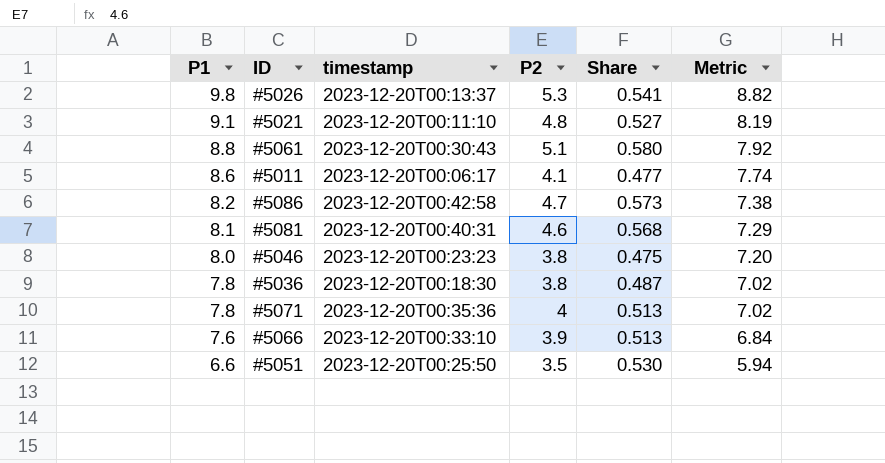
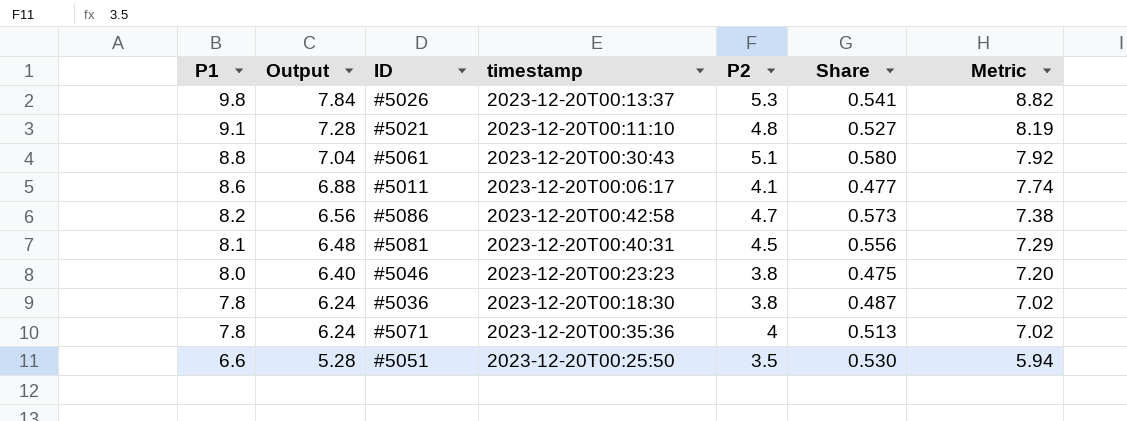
column Output | formula: none -> [P1] * 0.8
row #5066: 7.6 | 2023-12-20T00:33:10 | 3.9 | 0.513 | 6.84 -> none
#5081 | P2: 4.6 -> 4.5
#5081 | Share: 0.568 -> 0.556

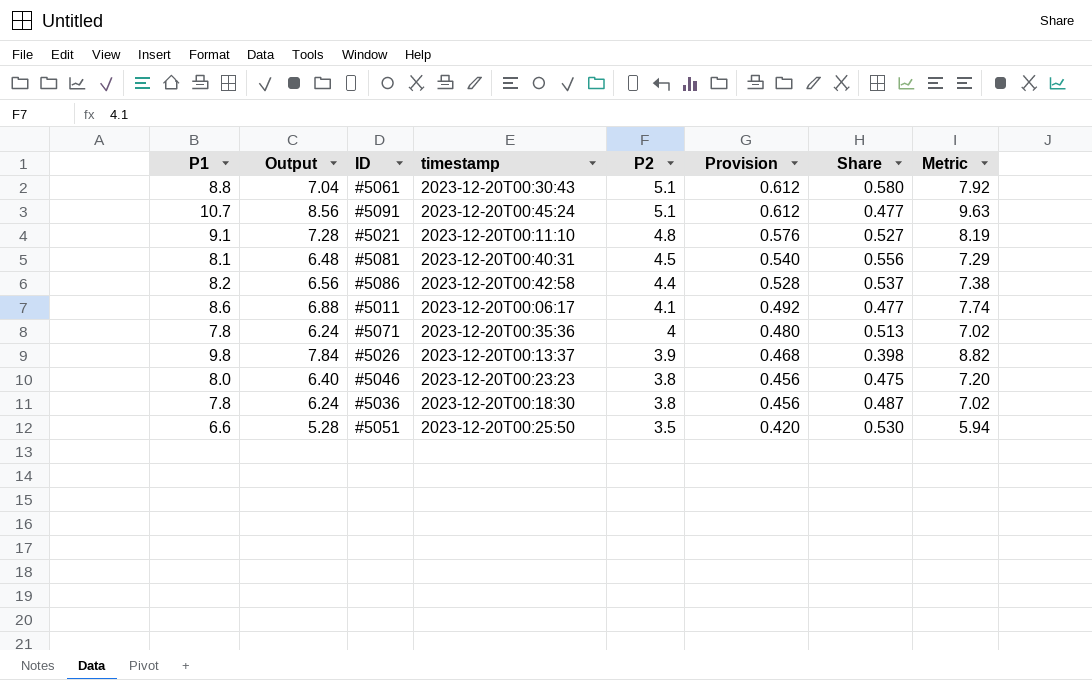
row order: P1 descending -> P2 descending
column Provision | formula: none -> [P2] * 0.12
row #5091: none -> 10.7 | 8.56 | 2023-12-20T00:45:24 | 5.1 | 0.612 | 0.477 | 9.63
#5086 | P2: 4.7 -> 4.4
#5086 | Share: 0.573 -> 0.537
#5026 | P2: 5.3 -> 3.9
#5026 | Share: 0.541 -> 0.398

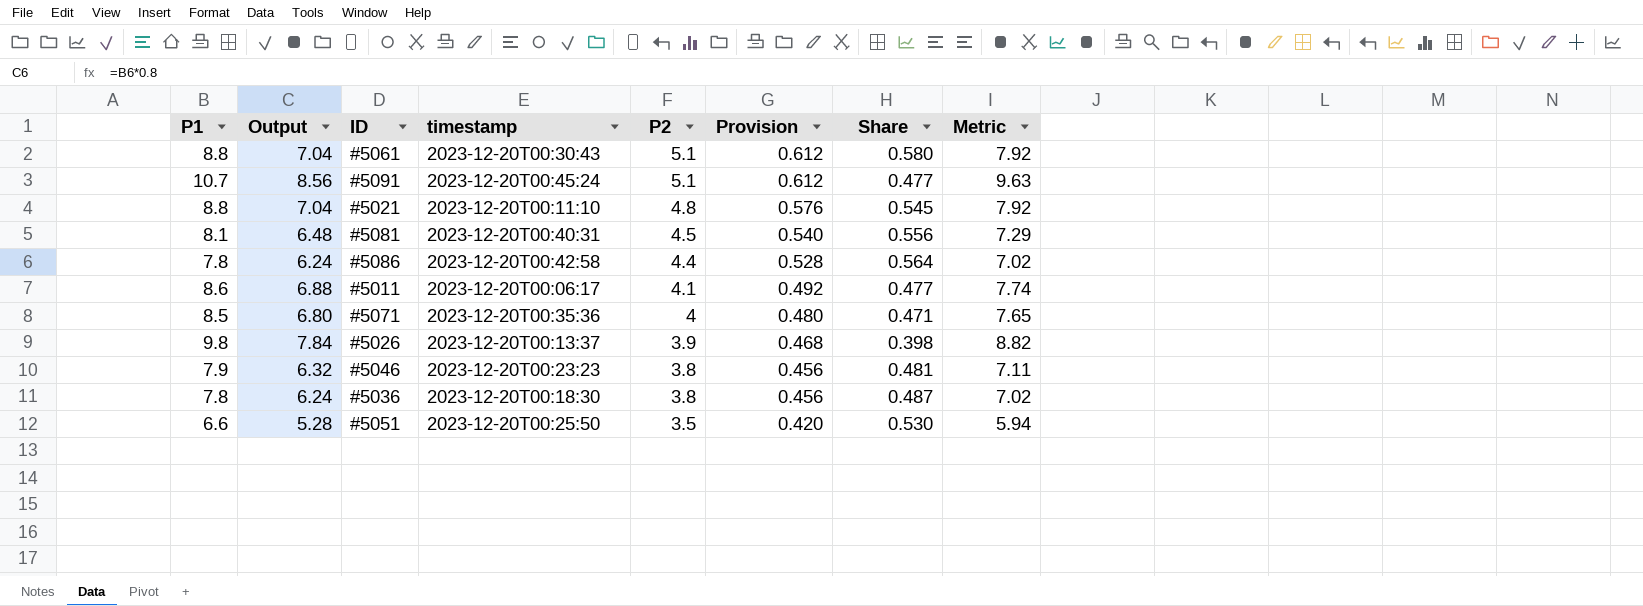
#5021 | P1: 9.1 -> 8.8
#5021 | Output: 7.28 -> 7.04
#5021 | Share: 0.527 -> 0.545
#5021 | Metric: 8.19 -> 7.92
#5086 | P1: 8.2 -> 7.8
#5086 | Output: 6.56 -> 6.24
#5086 | Share: 0.537 -> 0.564
#5086 | Metric: 7.38 -> 7.02
#5071 | P1: 7.8 -> 8.5
#5071 | Output: 6.24 -> 6.80
#5071 | Share: 0.513 -> 0.471
#5071 | Metric: 7.02 -> 7.65
#5046 | P1: 8.0 -> 7.9
#5046 | Output: 6.40 -> 6.32
#5046 | Share: 0.475 -> 0.481
#5046 | Metric: 7.20 -> 7.11

